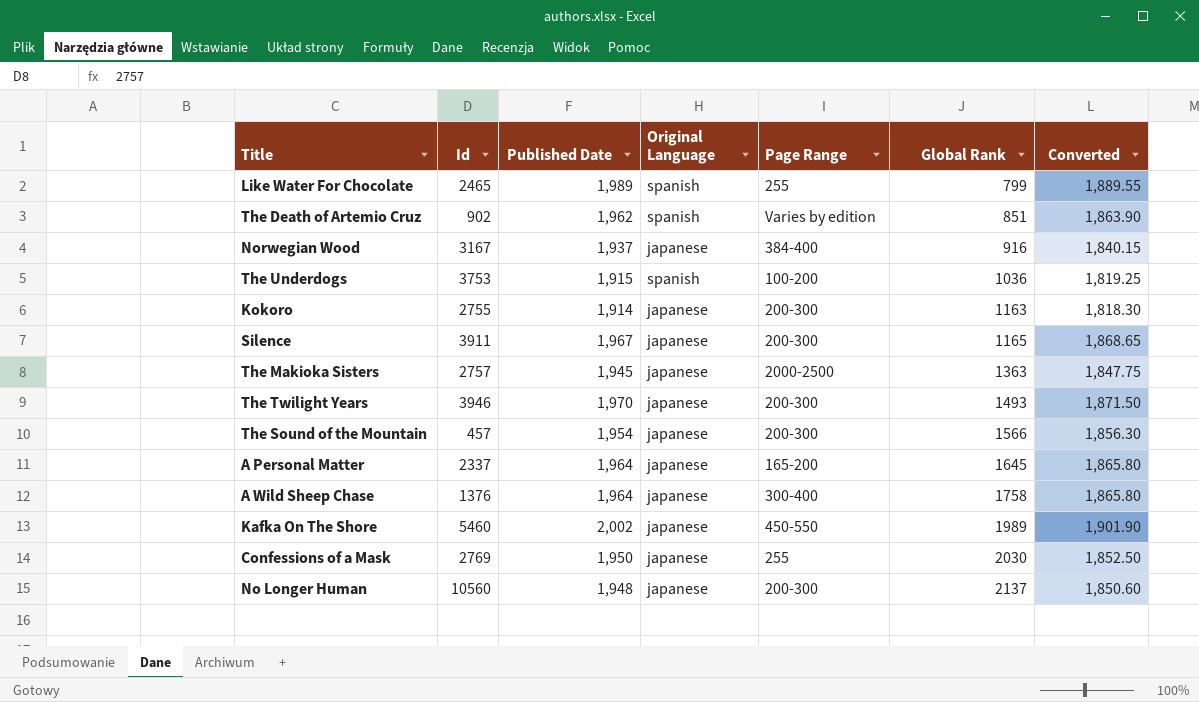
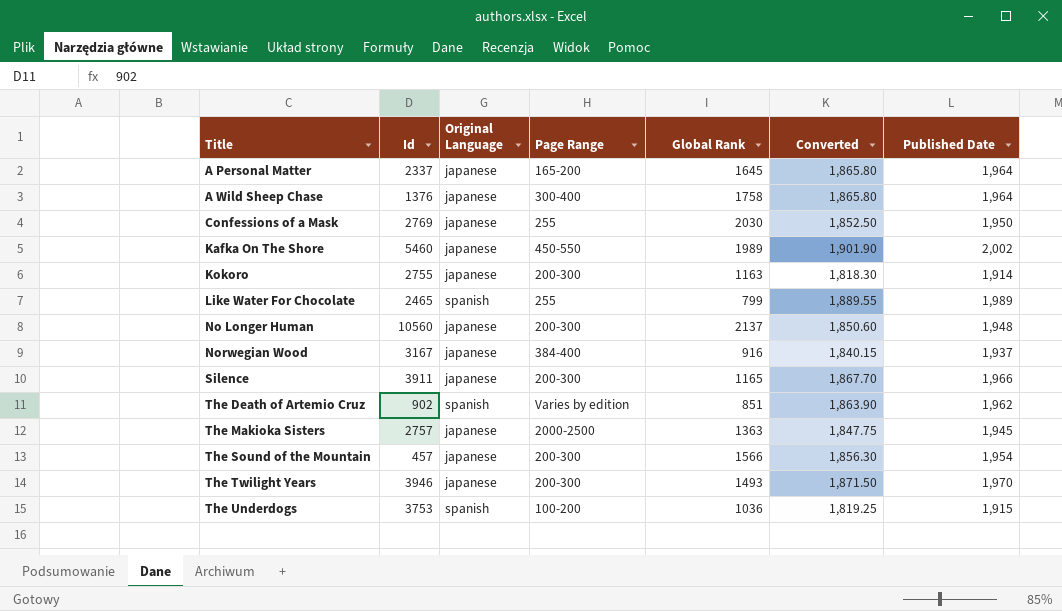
row order: Global Rank ascending -> Title ascending
column Published Date | position: 3 -> 7
Silence | Converted: 1,868.65 -> 1,867.70
Silence | Published Date: 1,967 -> 1,966

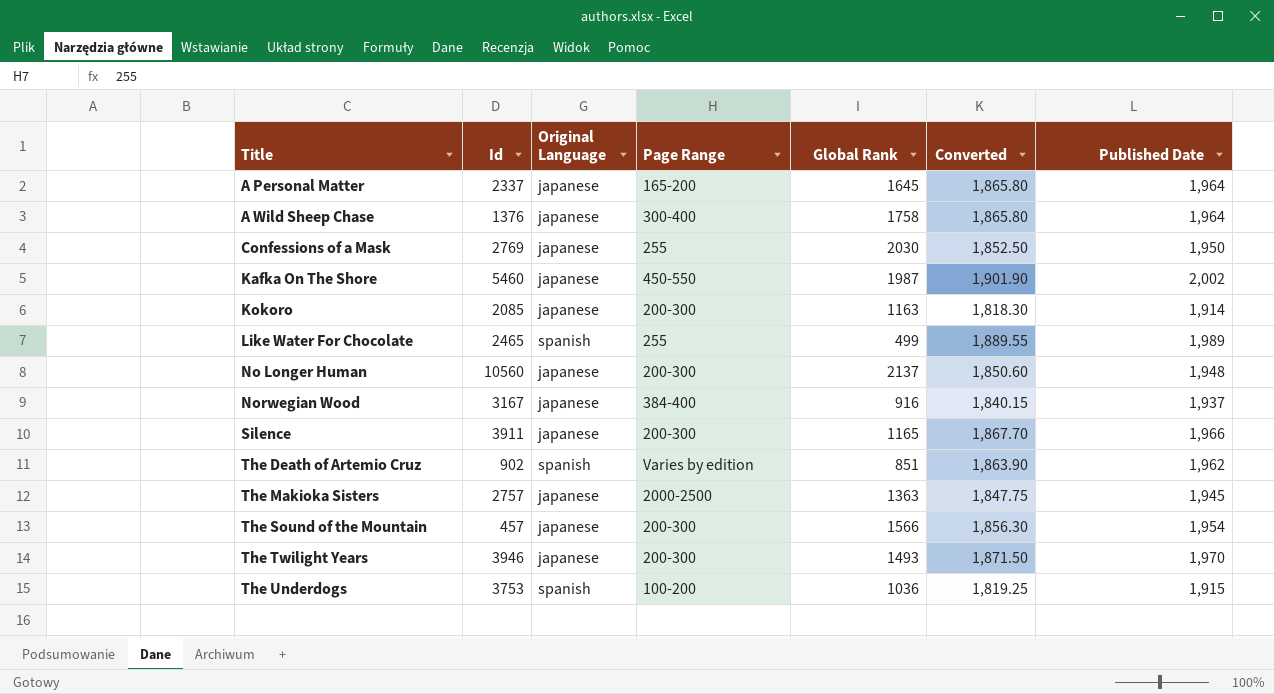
Kafka On The Shore | Global Rank: 1989 -> 1987
Kokoro | Id: 2755 -> 2085
Like Water For Chocolate | Global Rank: 799 -> 499

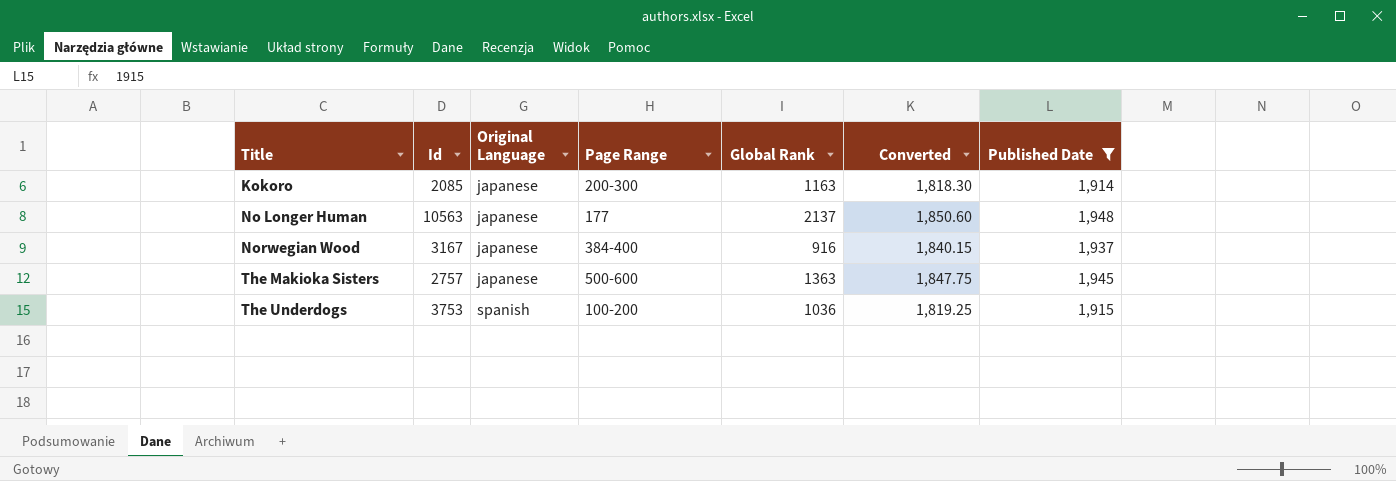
filter: none -> Published Date <= 1,948
No Longer Human | Id: 10560 -> 10563
No Longer Human | Page Range: 200-300 -> 177
The Makioka Sisters | Page Range: 2000-2500 -> 500-600

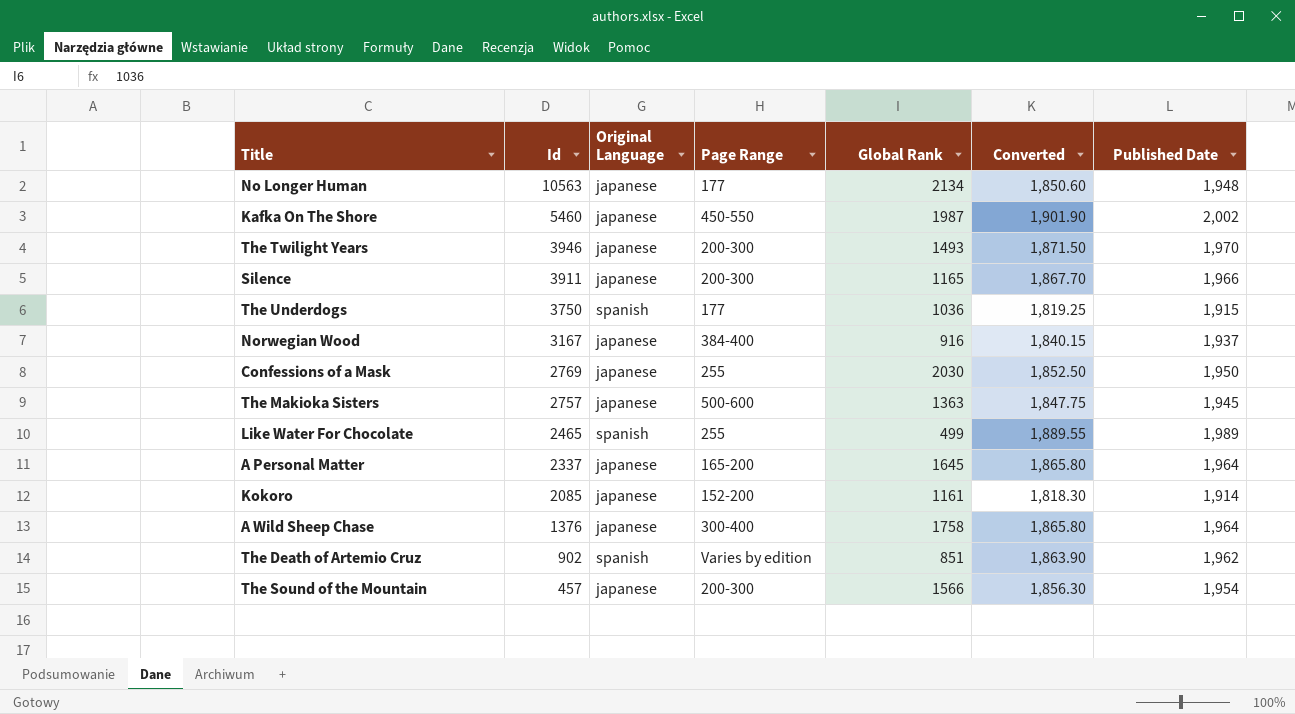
filter: Published Date <= 1,948 -> none
row order: Title ascending -> Id descending
No Longer Human | Global Rank: 2137 -> 2134
The Underdogs | Id: 3753 -> 3750
The Underdogs | Page Range: 100-200 -> 177
Kokoro | Page Range: 200-300 -> 152-200
Kokoro | Global Rank: 1163 -> 1161

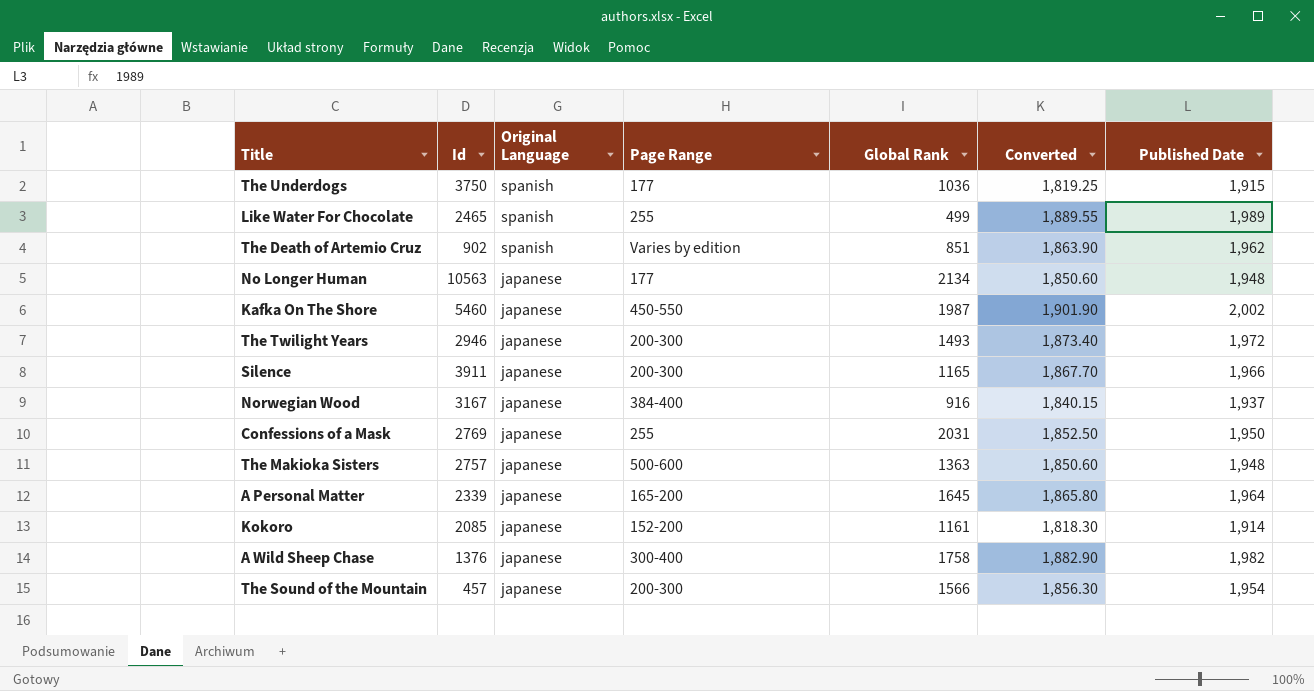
row order: Id descending -> Original Language descending
The Twilight Years | Id: 3946 -> 2946
The Twilight Years | Converted: 1,871.50 -> 1,873.40
The Twilight Years | Published Date: 1,970 -> 1,972
Confessions of a Mask | Global Rank: 2030 -> 2031
The Makioka Sisters | Converted: 1,847.75 -> 1,850.60
The Makioka Sisters | Published Date: 1,945 -> 1,948
A Personal Matter | Id: 2337 -> 2339
A Wild Sheep Chase | Converted: 1,865.80 -> 1,882.90
A Wild Sheep Chase | Published Date: 1,964 -> 1,982

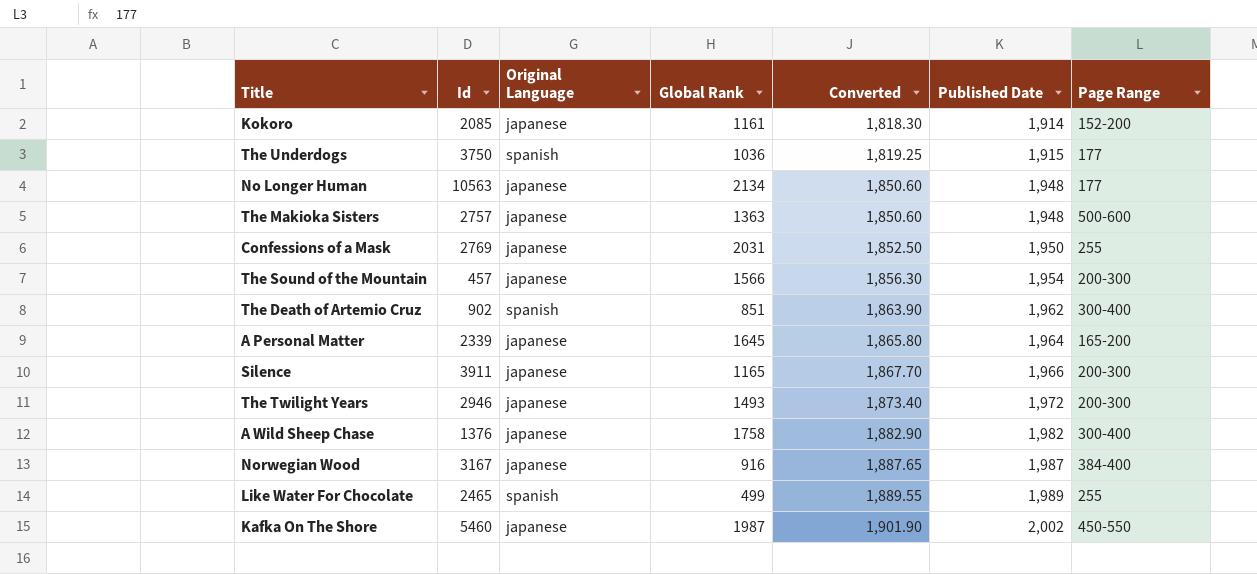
row order: Original Language descending -> Converted ascending
column Page Range | position: 4 -> 7
The Death of Artemio Cruz | Page Range: Varies by edition -> 300-400
Norwegian Wood | Converted: 1,840.15 -> 1,887.65
Norwegian Wood | Published Date: 1,937 -> 1,987

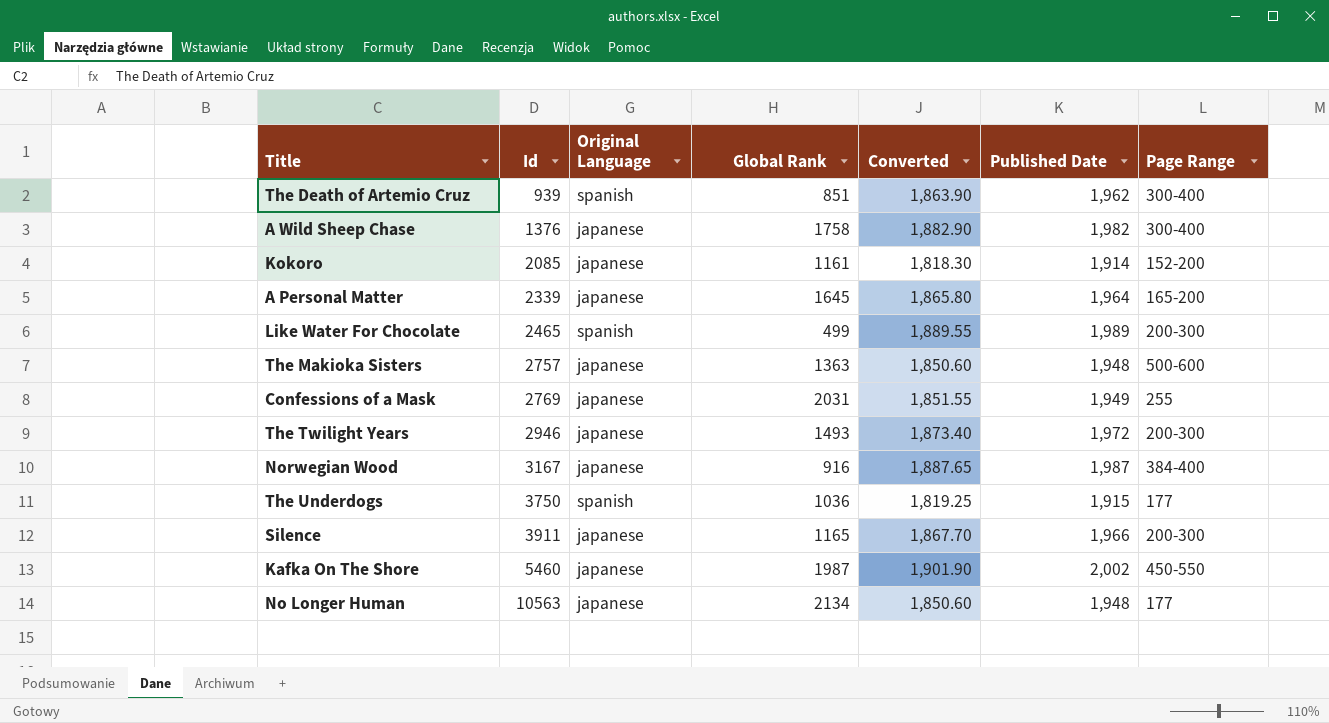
row order: Converted ascending -> Id ascending
row The Sound of the Mountain: 457 | japanese | 1566 | 1,856.30 | 1,954 | 200-300 -> none
The Death of Artemio Cruz | Id: 902 -> 939
Like Water For Chocolate | Page Range: 255 -> 200-300
Confessions of a Mask | Converted: 1,852.50 -> 1,851.55
Confessions of a Mask | Published Date: 1,950 -> 1,949

